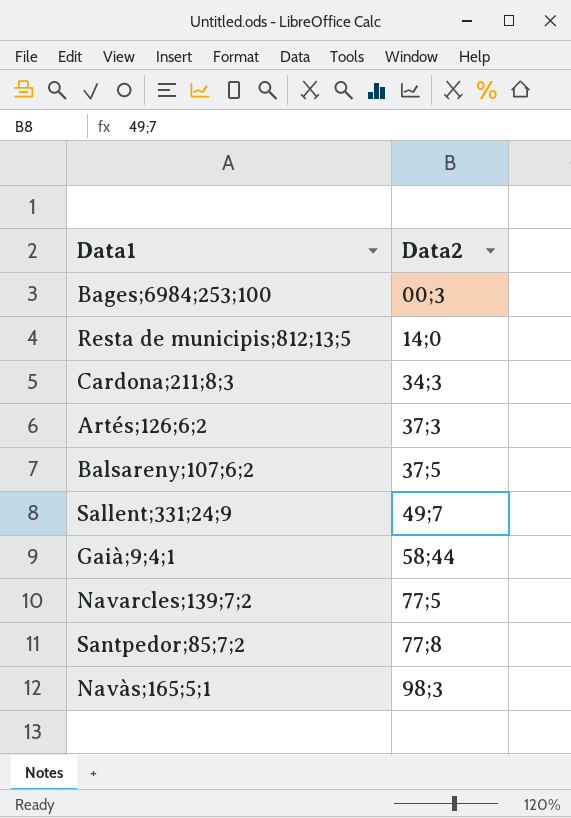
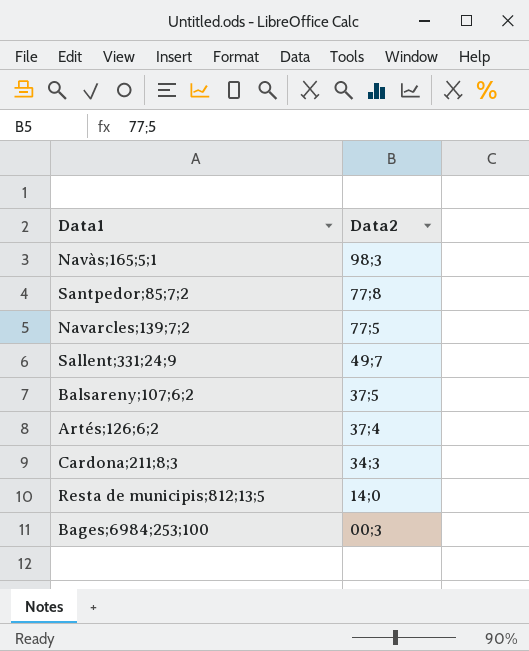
row order: Data2 ascending -> Data2 descending
row Gaià;9;4;1: 58;44 -> none
Artés;126;6;2 | Data2: 37;3 -> 37;4

